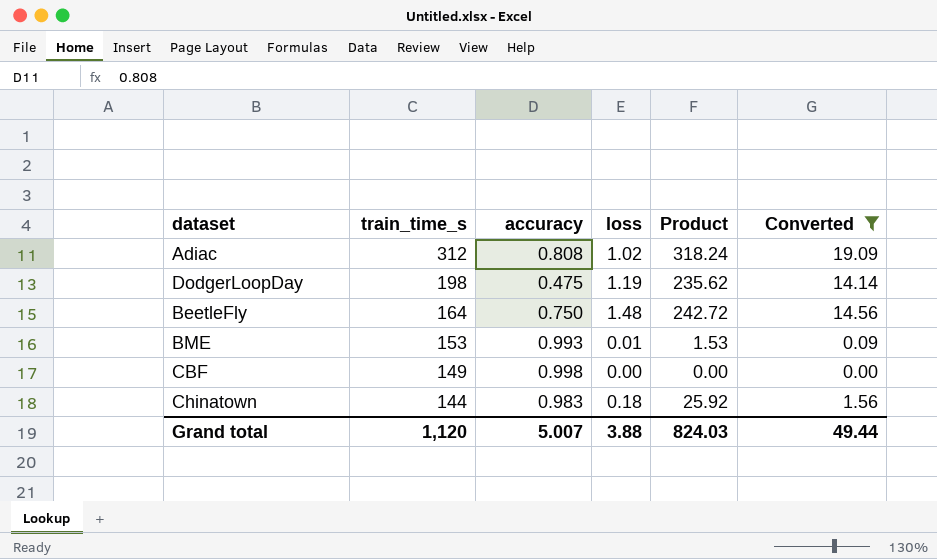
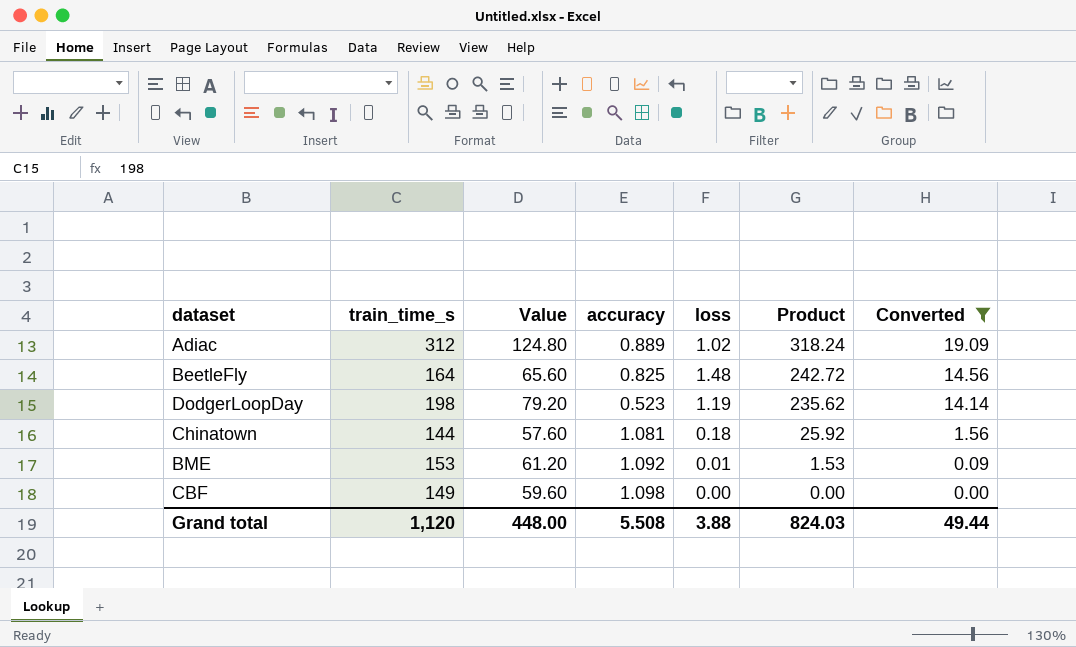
row order: train_time_s descending -> Product descending
column Value | formula: none -> [train_time_s] * 0.4
Adiac | accuracy: 0.808 -> 0.889
BeetleFly | accuracy: 0.750 -> 0.825
DodgerLoopDay | accuracy: 0.475 -> 0.523
Chinatown | accuracy: 0.983 -> 1.081
BME | accuracy: 0.993 -> 1.092
CBF | accuracy: 0.998 -> 1.098
Grand total | accuracy: 5.007 -> 5.508

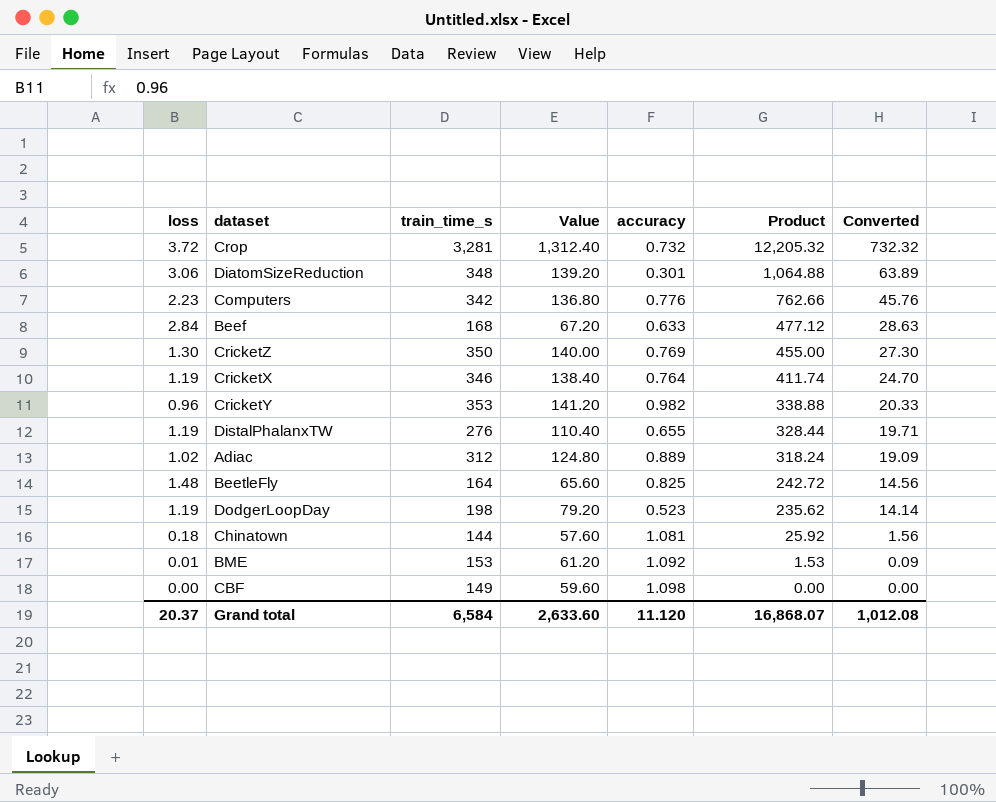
filter: Converted <= 19.09 -> none
column loss | position: 5 -> 1
Grand total | loss: 3.88 -> 20.37
Grand total | train_time_s: 1,120 -> 6,584
Grand total | Value: 448.00 -> 2,633.60
Grand total | accuracy: 5.508 -> 11.120
Grand total | Product: 824.03 -> 16,868.07
Grand total | Converted: 49.44 -> 1,012.08

